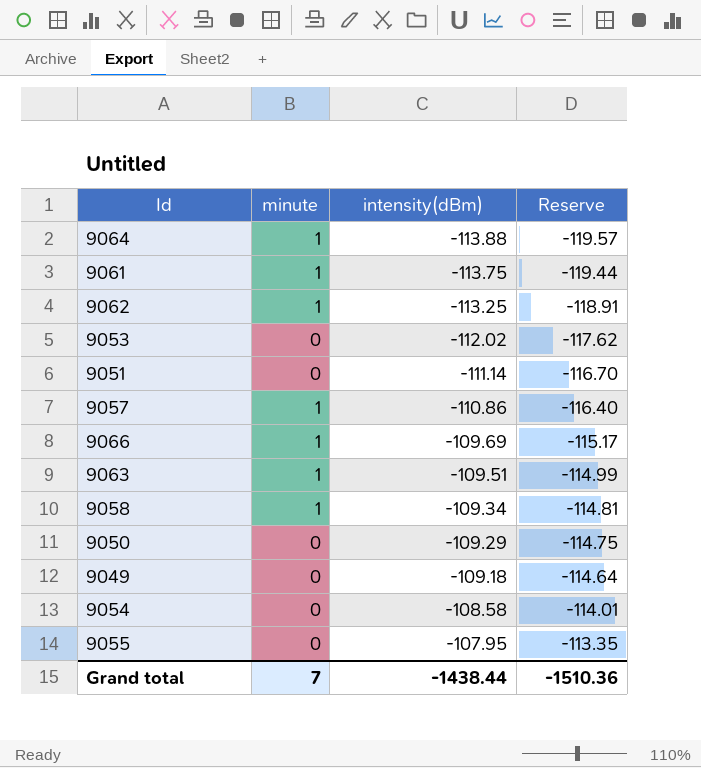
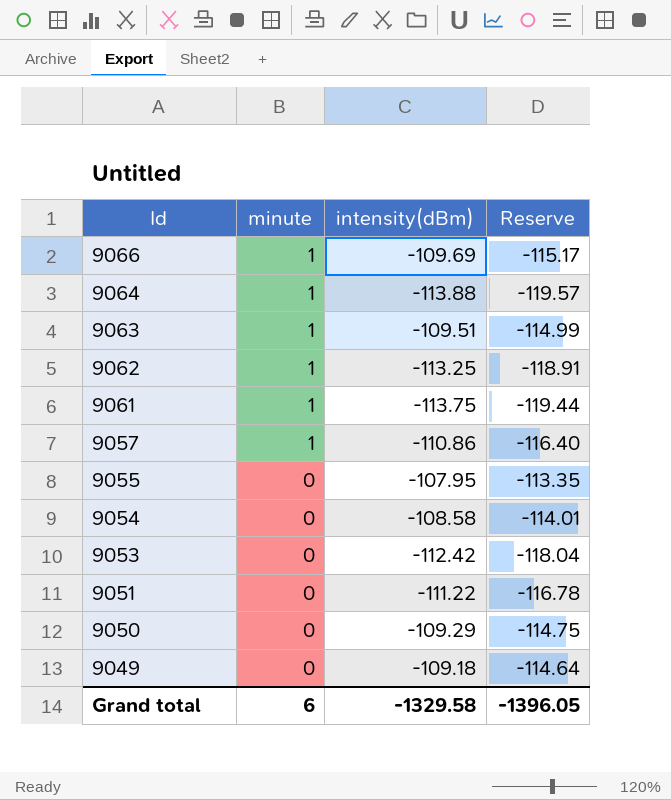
row order: intensity(dBm) ascending -> Id descending
row 9058: 1 | -109.34 | -114.81 -> none
9053 | intensity(dBm): -112.02 -> -112.42
9053 | Reserve: -117.62 -> -118.04
9051 | intensity(dBm): -111.14 -> -111.22
9051 | Reserve: -116.70 -> -116.78
Grand total | minute: 7 -> 6
Grand total | intensity(dBm): -1438.44 -> -1329.58
Grand total | Reserve: -1510.36 -> -1396.05

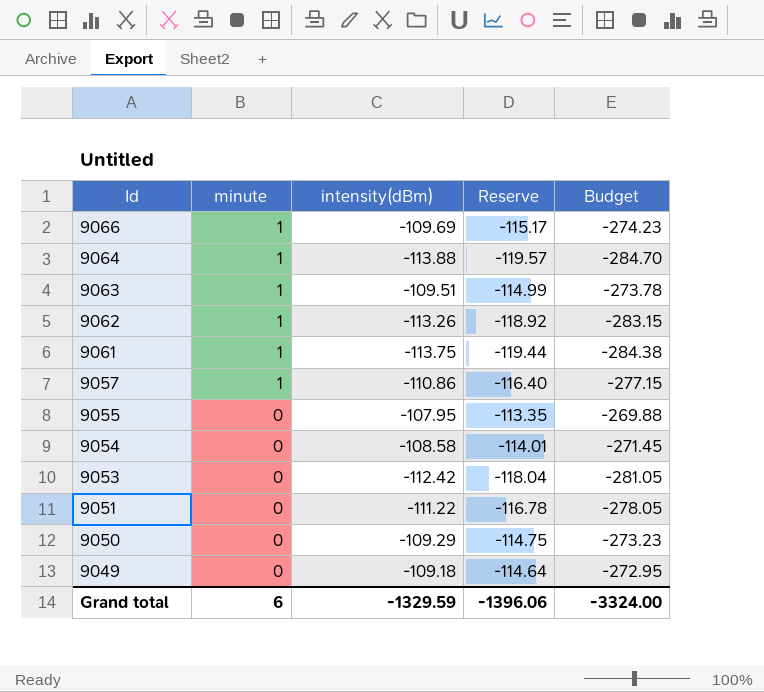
column Budget | formula: none -> [intensity(dBm)] * 2.5
9062 | intensity(dBm): -113.25 -> -113.26
9062 | Reserve: -118.91 -> -118.92
Grand total | intensity(dBm): -1329.58 -> -1329.59
Grand total | Reserve: -1396.05 -> -1396.06

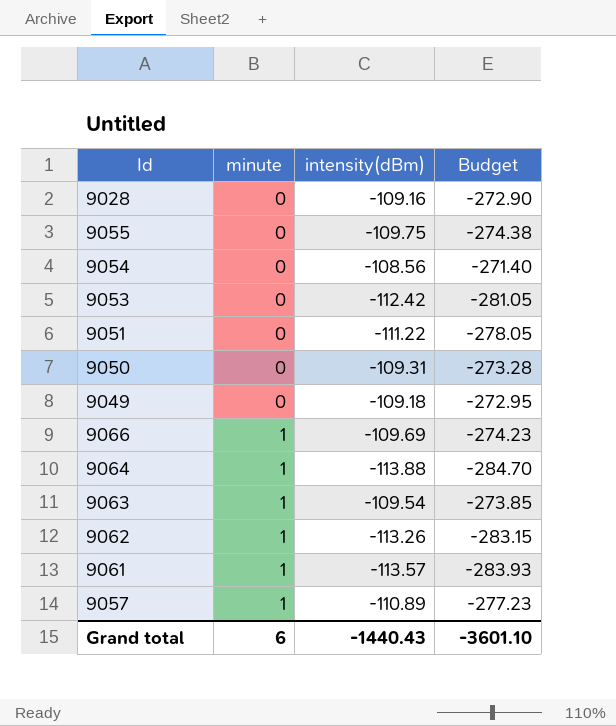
row order: Id descending -> minute ascending
column Reserve | formula: [intensity(dBm)] * 1.05 -> none
row 9028: none -> 0 | -109.16 | -272.90
9055 | intensity(dBm): -107.95 -> -109.75
9055 | Budget: -269.88 -> -274.38
9054 | intensity(dBm): -108.58 -> -108.56
9054 | Budget: -271.45 -> -271.40
9050 | intensity(dBm): -109.29 -> -109.31
9050 | Budget: -273.23 -> -273.28
9063 | intensity(dBm): -109.51 -> -109.54
9063 | Budget: -273.78 -> -273.85
9061 | intensity(dBm): -113.75 -> -113.57
9061 | Budget: -284.38 -> -283.93
9057 | intensity(dBm): -110.86 -> -110.89
9057 | Budget: -277.15 -> -277.23
Grand total | intensity(dBm): -1329.59 -> -1440.43
Grand total | Budget: -3324.00 -> -3601.10

